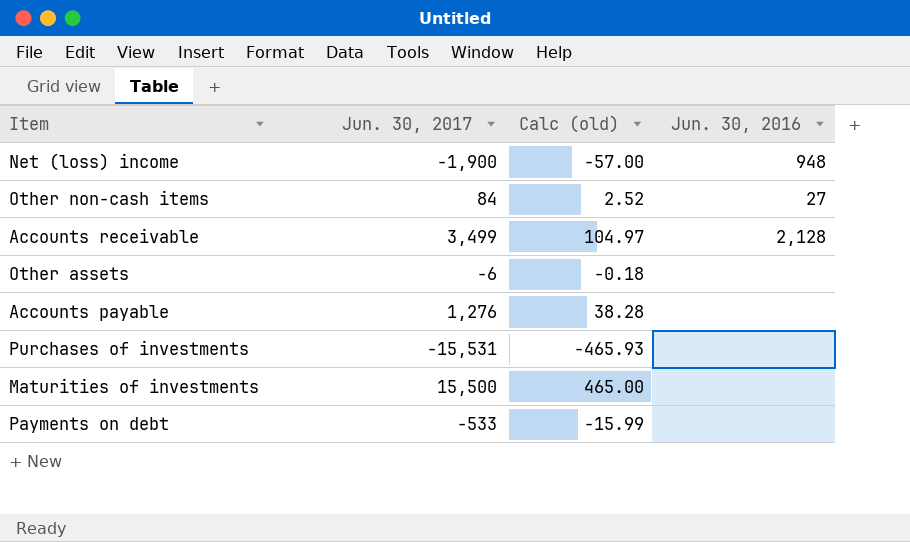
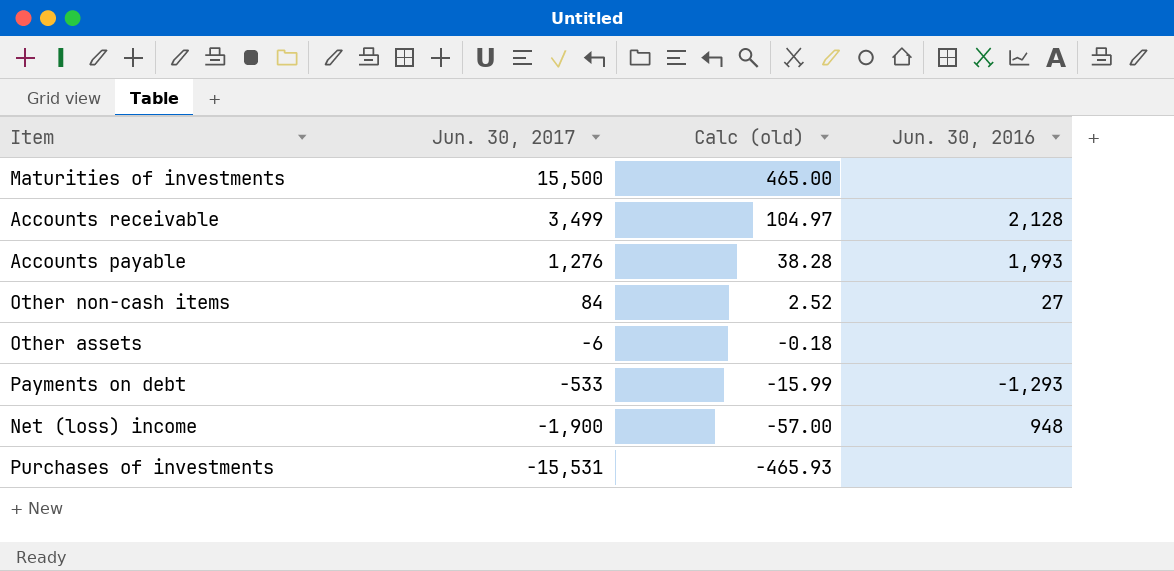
row order: none -> Jun. 30, 2017 descending
Accounts payable | Jun. 30, 2016: none -> 1,993
Payments on debt | Jun. 30, 2016: none -> -1,293

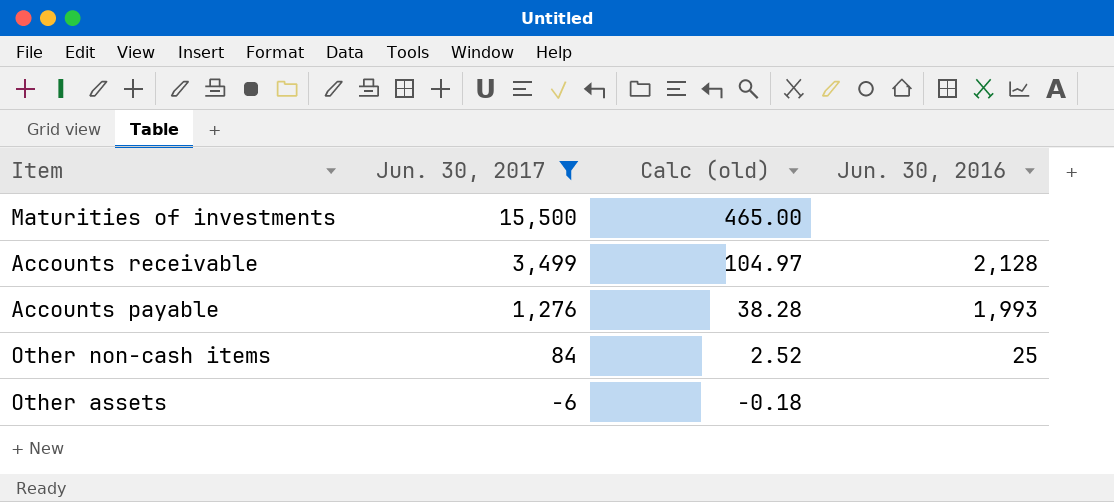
filter: none -> Jun. 30, 2017 >= -6
Other non-cash items | Jun. 30, 2016: 27 -> 25

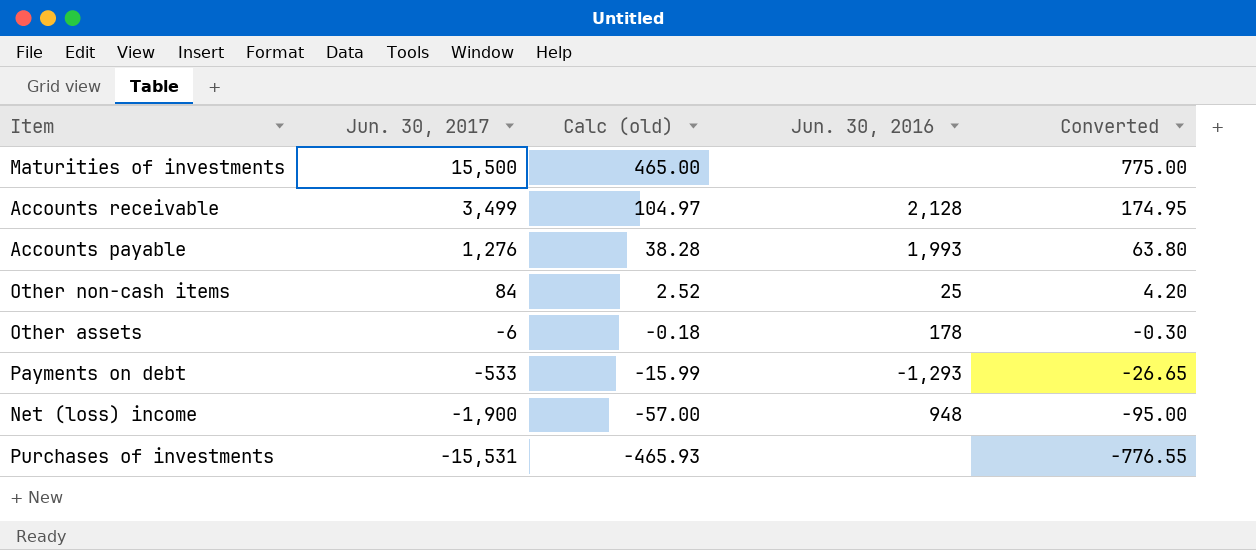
filter: Jun. 30, 2017 >= -6 -> none
column Converted | formula: none -> [Jun. 30, 2017] * 0.05
Other assets | Jun. 30, 2016: none -> 178

